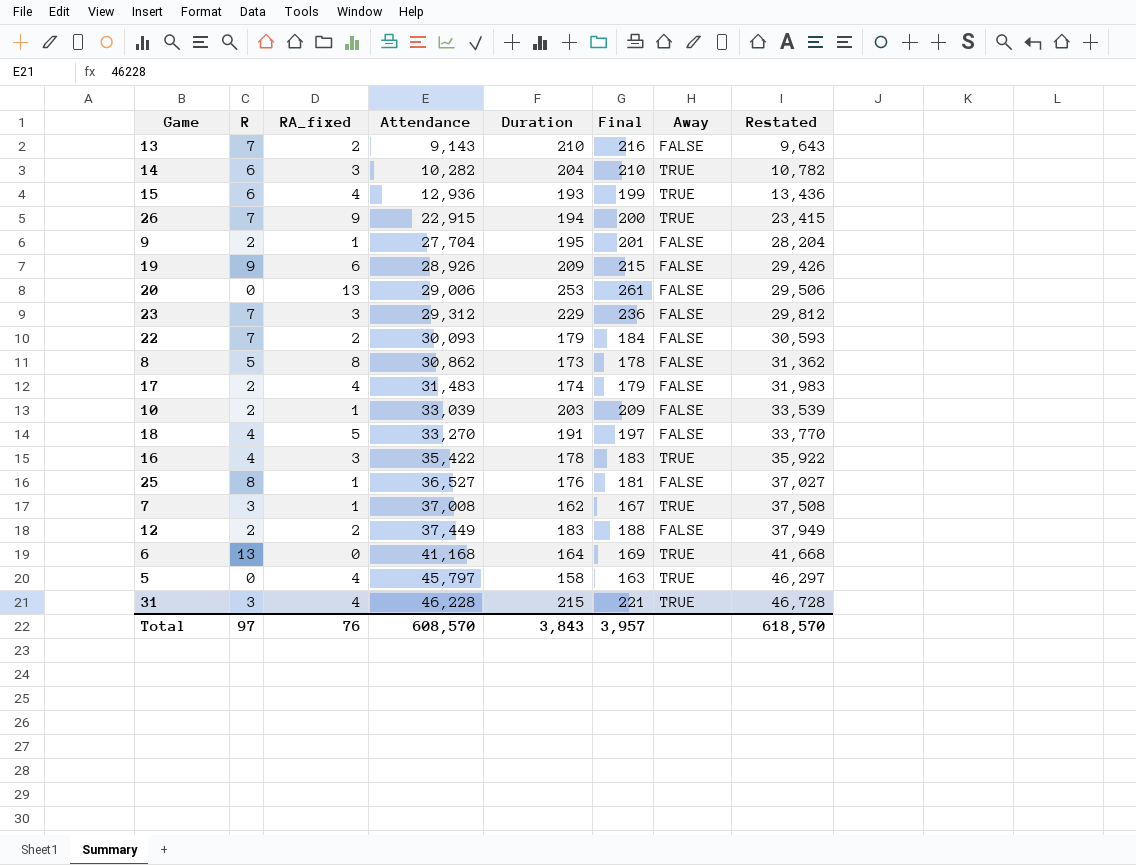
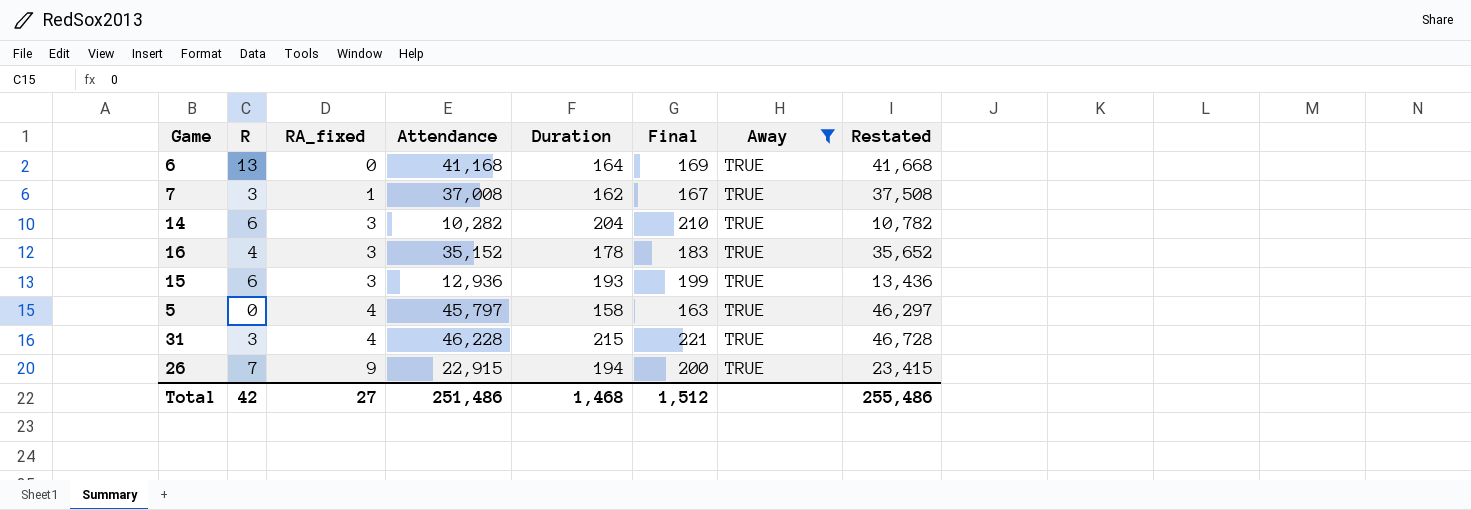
filter: none -> Away = TRUE
row order: Attendance ascending -> RA_fixed ascending
16 | Attendance: 35,422 -> 35,152
16 | Restated: 35,922 -> 35,652
15 | RA_fixed: 4 -> 3
Total | R: 97 -> 42
Total | RA_fixed: 76 -> 27
Total | Attendance: 608,570 -> 251,486
Total | Duration: 3,843 -> 1,468
Total | Final: 3,957 -> 1,512
Total | Restated: 618,570 -> 255,486

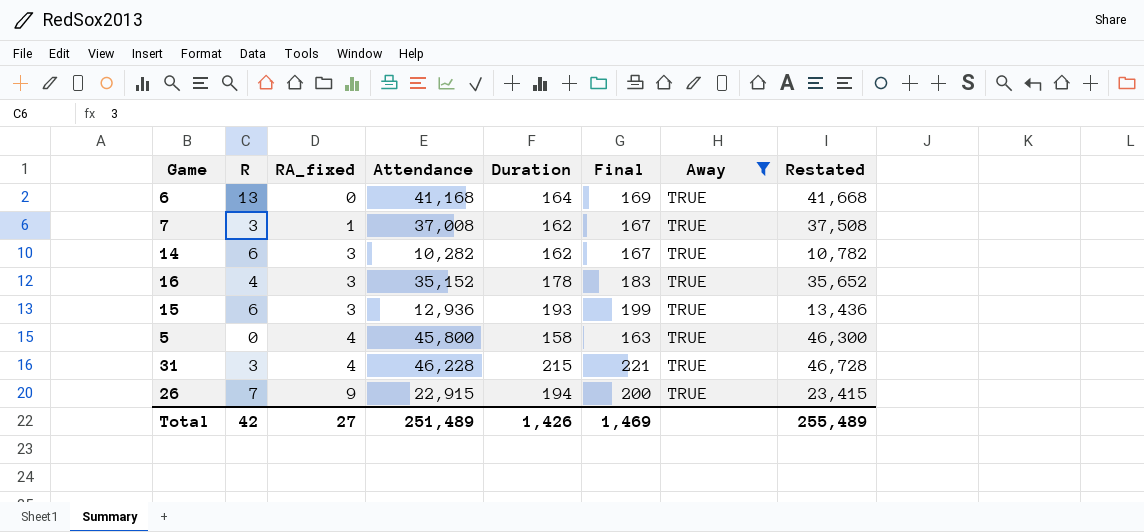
14 | Duration: 204 -> 162
14 | Final: 210 -> 167
5 | Attendance: 45,797 -> 45,800
5 | Restated: 46,297 -> 46,300
Total | Attendance: 251,486 -> 251,489
Total | Duration: 1,468 -> 1,426
Total | Final: 1,512 -> 1,469
Total | Restated: 255,486 -> 255,489

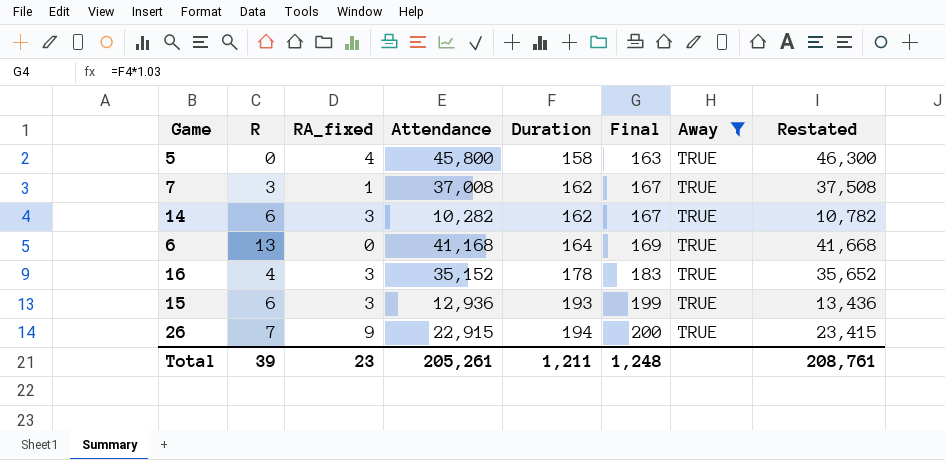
row order: RA_fixed ascending -> Duration ascending
row 31: 3 | 4 | 46,228 | 215 | 221 | TRUE | 46,728 -> none
Total | R: 42 -> 39
Total | RA_fixed: 27 -> 23
Total | Attendance: 251,489 -> 205,261
Total | Duration: 1,426 -> 1,211
Total | Final: 1,469 -> 1,248
Total | Restated: 255,489 -> 208,761

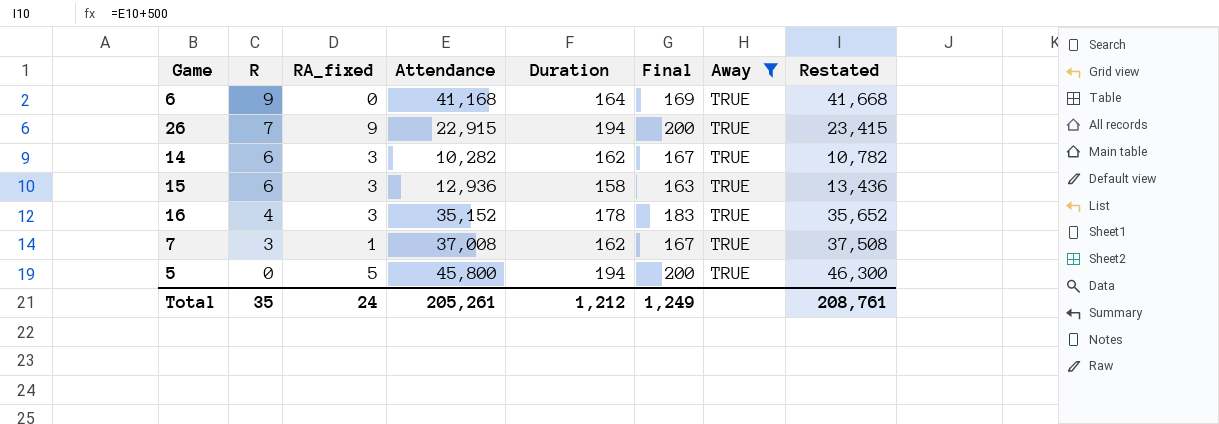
row order: Duration ascending -> R descending
6 | R: 13 -> 9
15 | Duration: 193 -> 158
15 | Final: 199 -> 163
5 | RA_fixed: 4 -> 5
5 | Duration: 158 -> 194
5 | Final: 163 -> 200
Total | R: 39 -> 35
Total | RA_fixed: 23 -> 24
Total | Duration: 1,211 -> 1,212
Total | Final: 1,248 -> 1,249

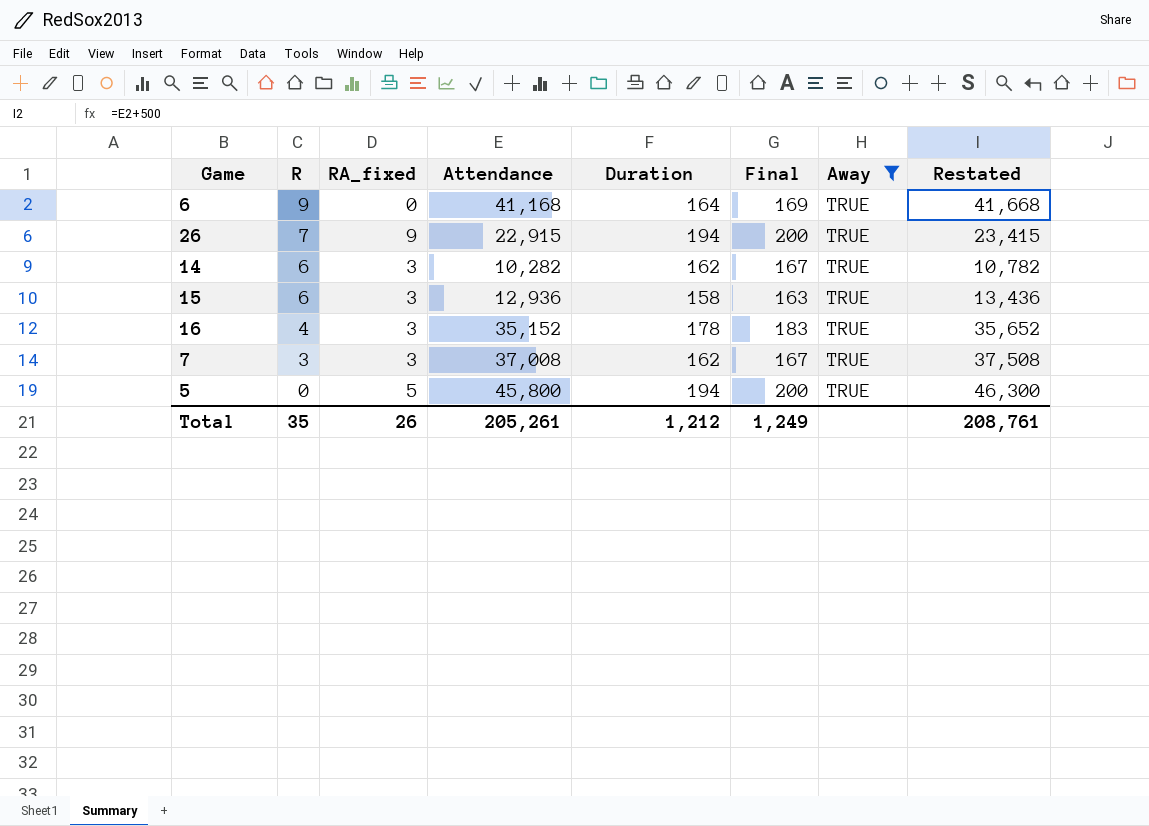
7 | RA_fixed: 1 -> 3
Total | RA_fixed: 24 -> 26

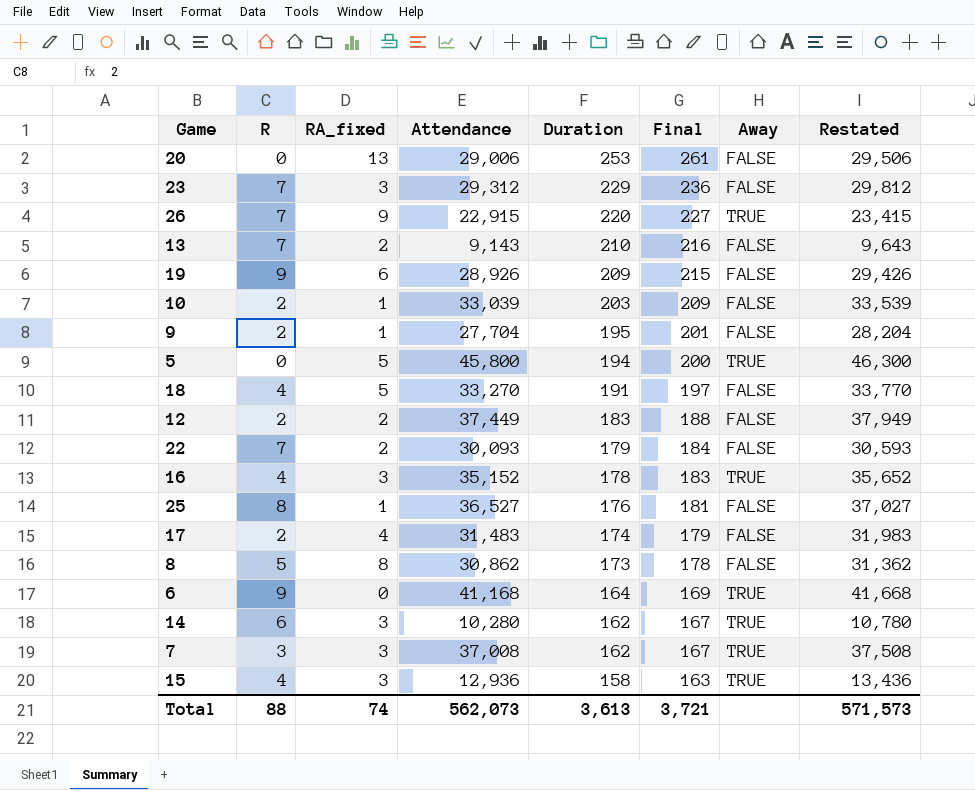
filter: Away = TRUE -> none
row order: R descending -> Duration descending
26 | Duration: 194 -> 220
26 | Final: 200 -> 227
14 | Attendance: 10,282 -> 10,280
14 | Restated: 10,782 -> 10,780
15 | R: 6 -> 4
Total | R: 35 -> 88
Total | RA_fixed: 26 -> 74
Total | Attendance: 205,261 -> 562,073
Total | Duration: 1,212 -> 3,613
Total | Final: 1,249 -> 3,721
Total | Restated: 208,761 -> 571,573

